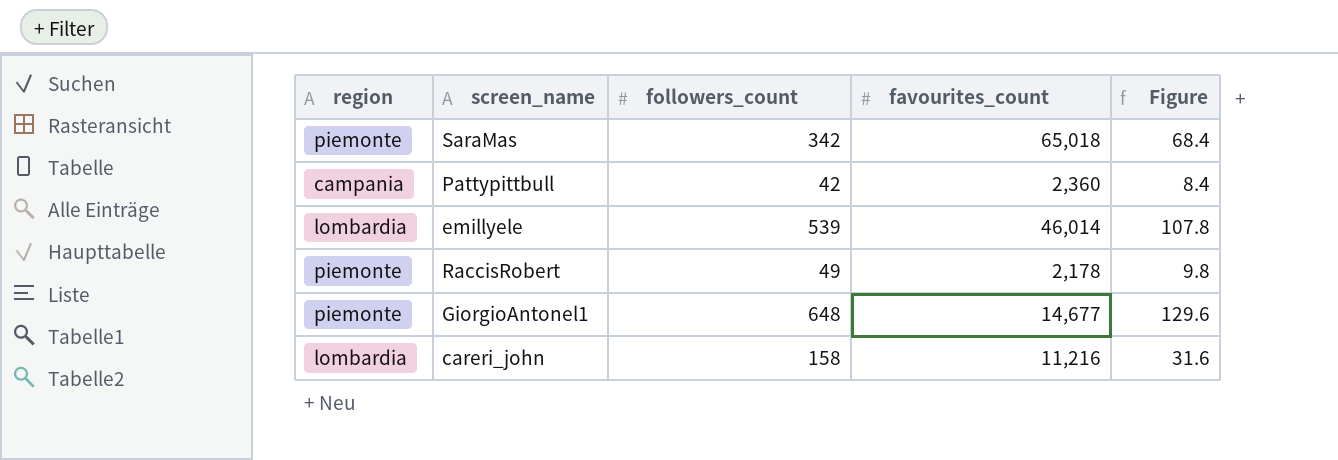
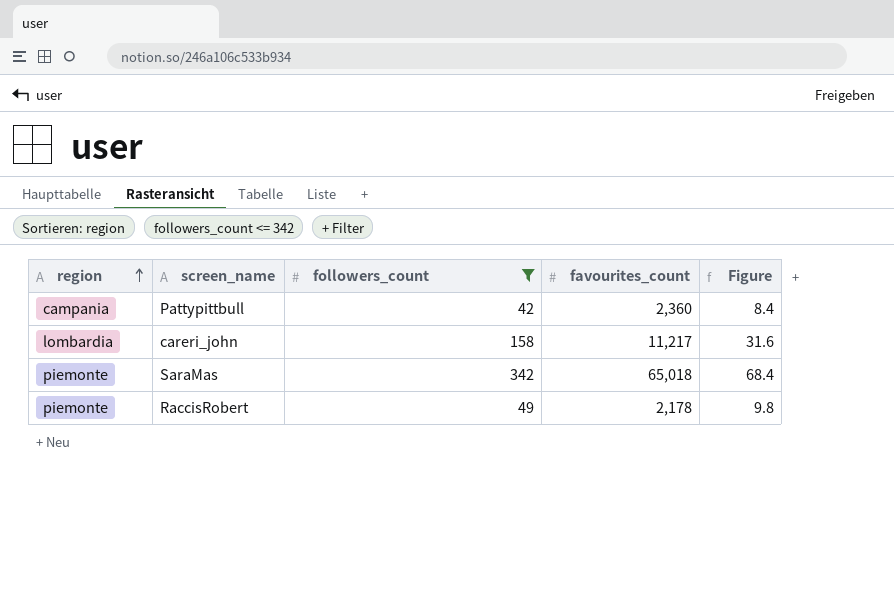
filter: none -> followers_count <= 342
row order: none -> region ascending
careri_john | favourites_count: 11,216 -> 11,217

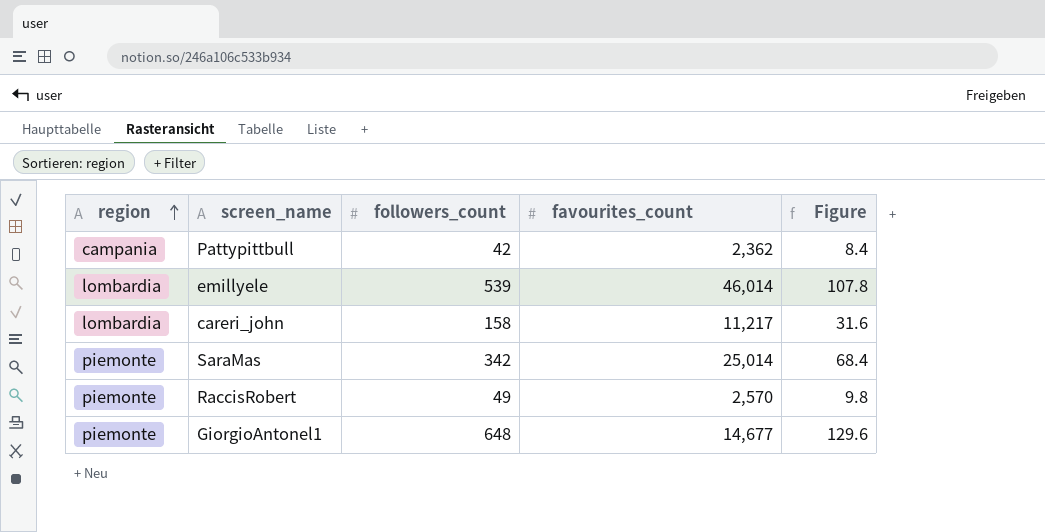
filter: followers_count <= 342 -> none
Pattypittbull | favourites_count: 2,360 -> 2,362
SaraMas | favourites_count: 65,018 -> 25,014
RaccisRobert | favourites_count: 2,178 -> 2,570

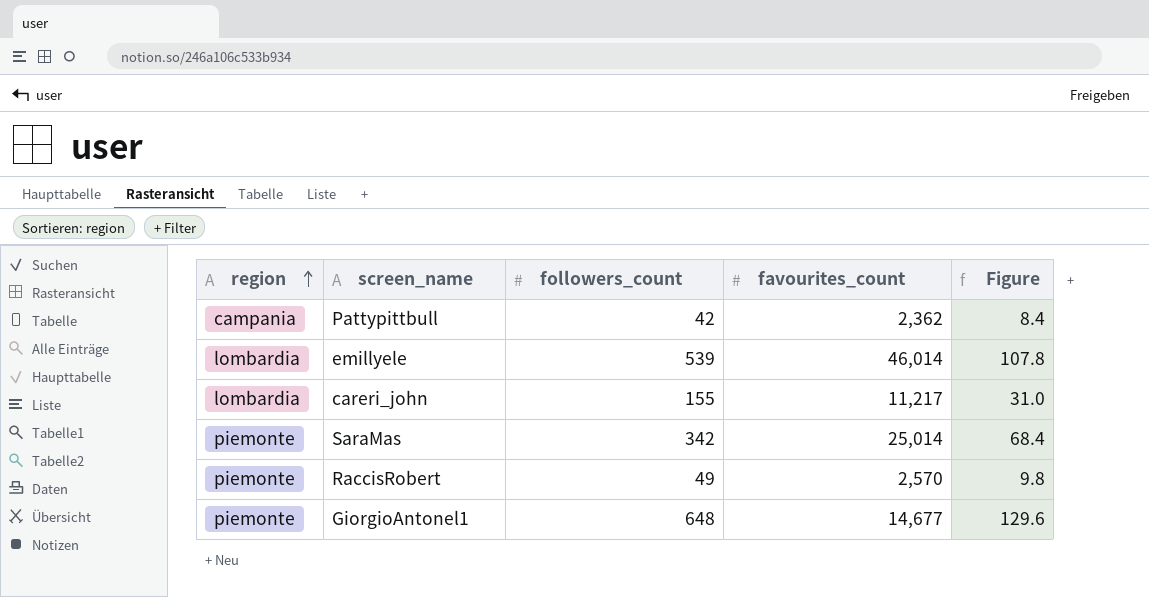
careri_john | followers_count: 158 -> 155
careri_john | Figure: 31.6 -> 31.0

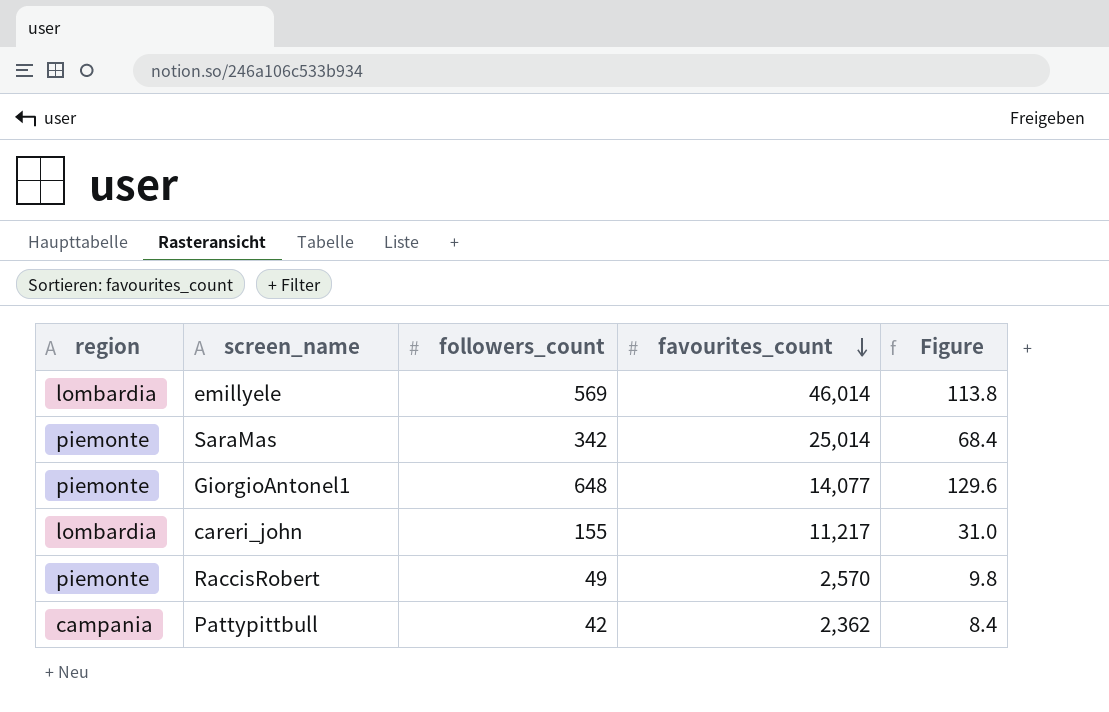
row order: region ascending -> favourites_count descending
emillyele | followers_count: 539 -> 569
emillyele | Figure: 107.8 -> 113.8
GiorgioAntonel1 | favourites_count: 14,677 -> 14,077

